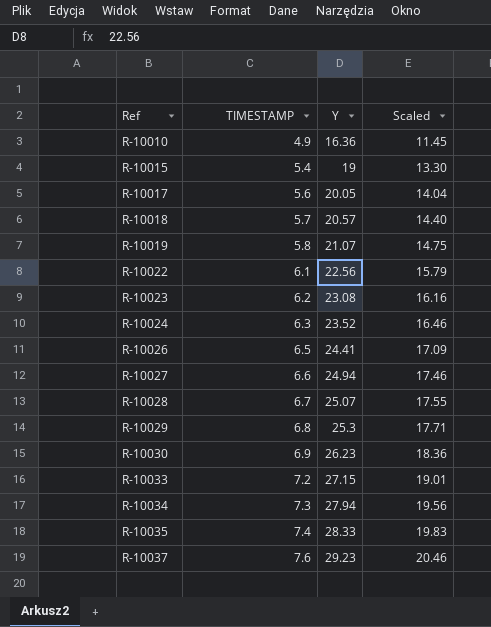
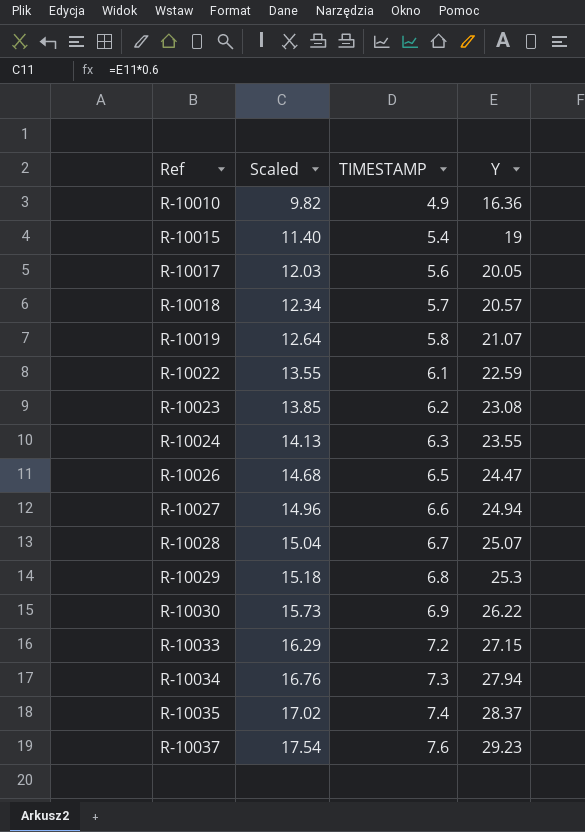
column Scaled | formula: [Y] * 0.7 -> [Y] * 0.6
column Scaled | position: 4 -> 2
R-10022 | Y: 22.56 -> 22.59
R-10024 | Y: 23.52 -> 23.55
R-10026 | Y: 24.41 -> 24.47
R-10030 | Y: 26.23 -> 26.22
R-10035 | Y: 28.33 -> 28.37

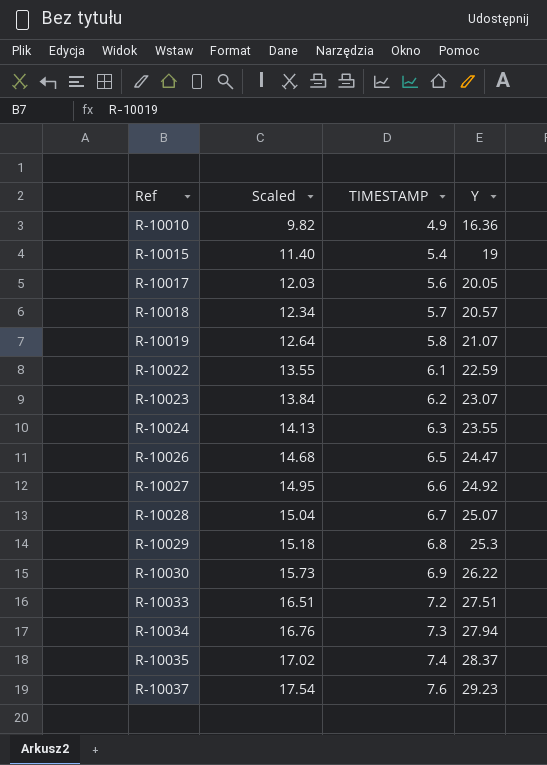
R-10023 | Scaled: 13.85 -> 13.84
R-10023 | Y: 23.08 -> 23.07
R-10027 | Scaled: 14.96 -> 14.95
R-10027 | Y: 24.94 -> 24.92
R-10033 | Scaled: 16.29 -> 16.51
R-10033 | Y: 27.15 -> 27.51

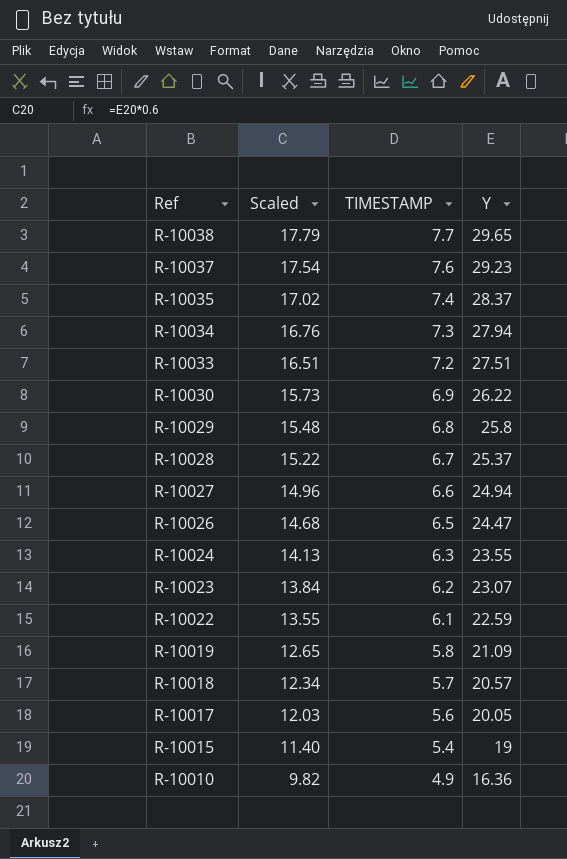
row order: Ref ascending -> Ref descending
row R-10038: none -> 17.79 | 7.7 | 29.65
R-10029 | Scaled: 15.18 -> 15.48
R-10029 | Y: 25.3 -> 25.8
R-10028 | Scaled: 15.04 -> 15.22
R-10028 | Y: 25.07 -> 25.37
R-10027 | Scaled: 14.95 -> 14.96
R-10027 | Y: 24.92 -> 24.94
R-10019 | Scaled: 12.64 -> 12.65
R-10019 | Y: 21.07 -> 21.09

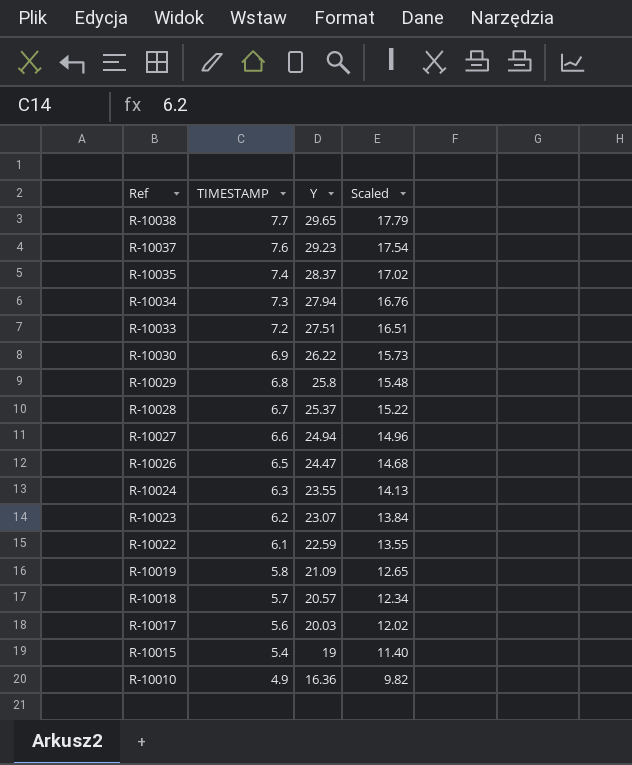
column Scaled | position: 2 -> 4
R-10017 | Y: 20.05 -> 20.03
R-10017 | Scaled: 12.03 -> 12.02

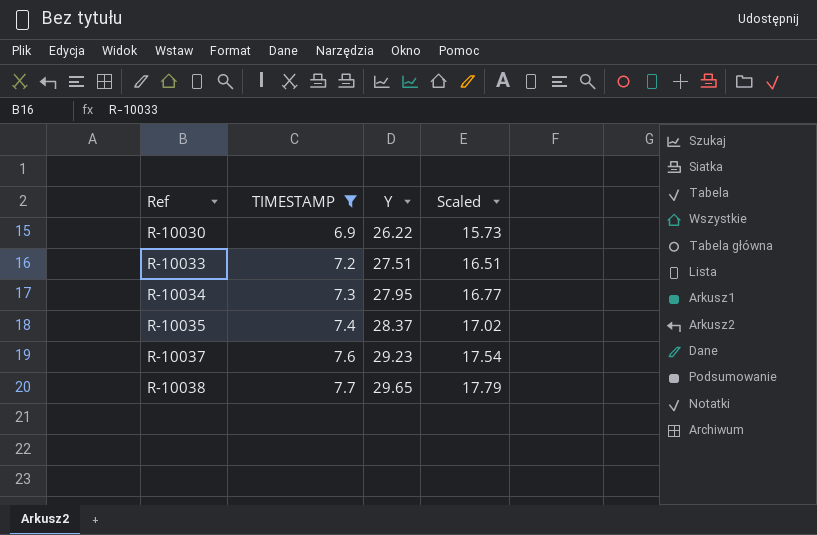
filter: none -> TIMESTAMP >= 6.9
row order: Ref descending -> Ref ascending
R-10034 | Y: 27.94 -> 27.95
R-10034 | Scaled: 16.76 -> 16.77

